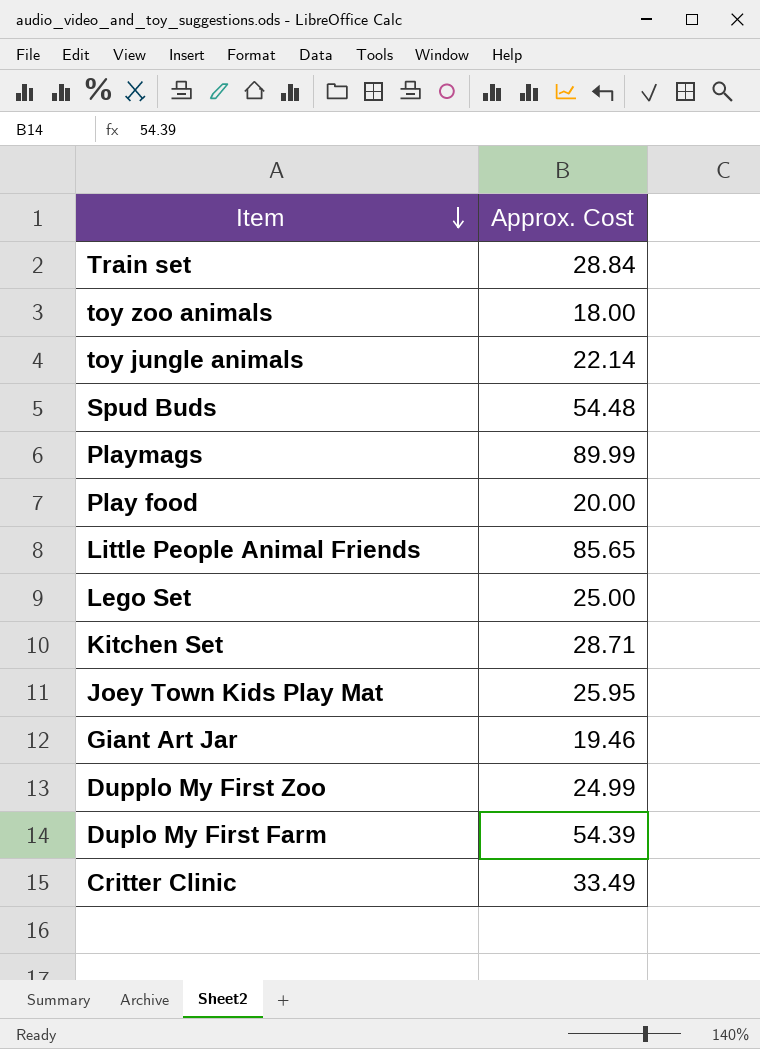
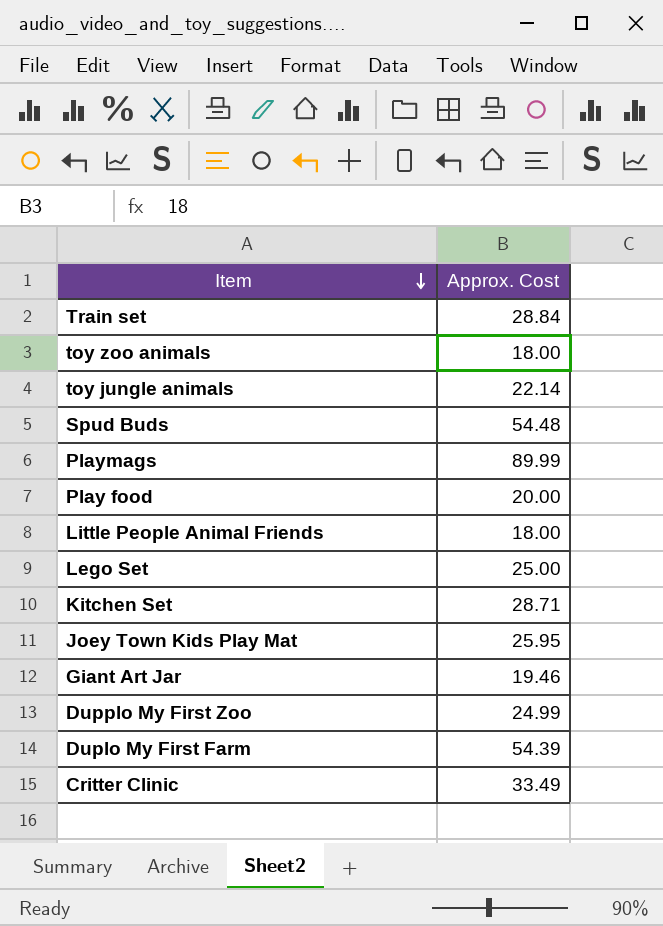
Little People Animal Friends | Approx. Cost: 85.65 -> 18.00

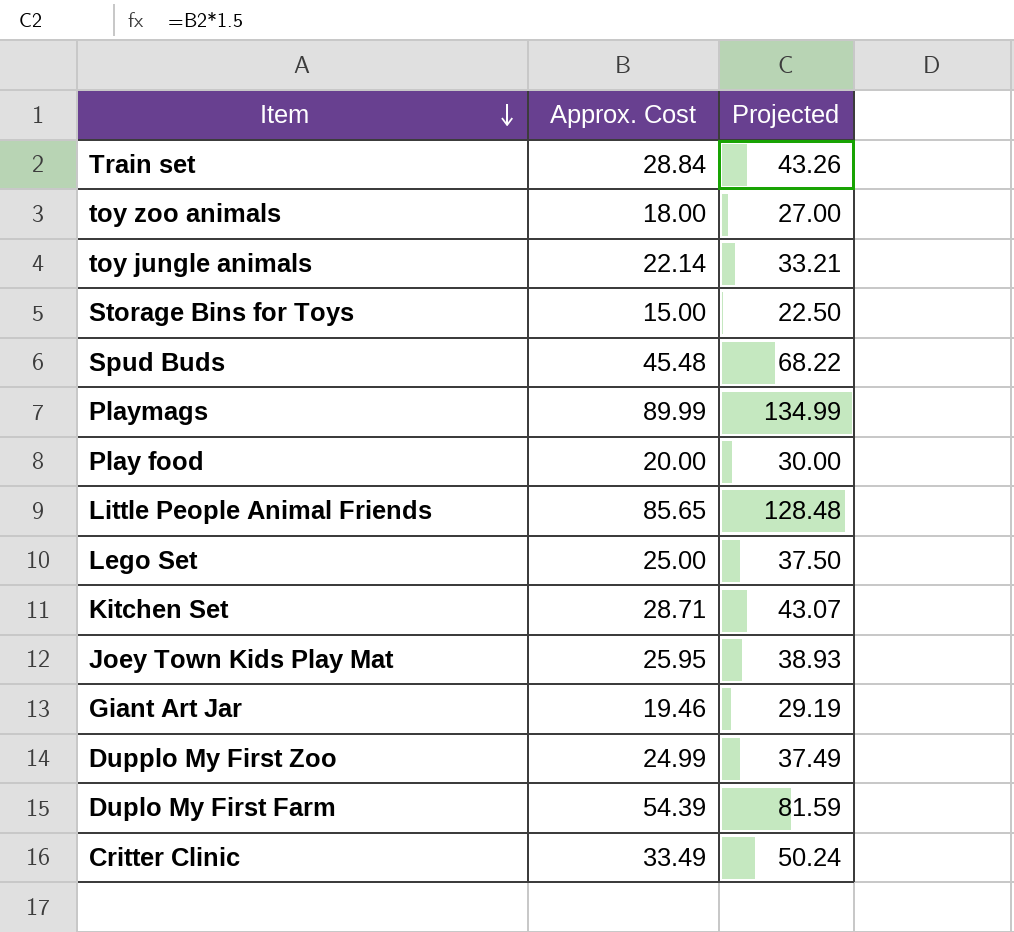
column Projected | formula: none -> [Approx. Cost] * 1.5
row Storage Bins for Toys: none -> 15.00 | 22.50
Spud Buds | Approx. Cost: 54.48 -> 45.48
Little People Animal Friends | Approx. Cost: 18.00 -> 85.65

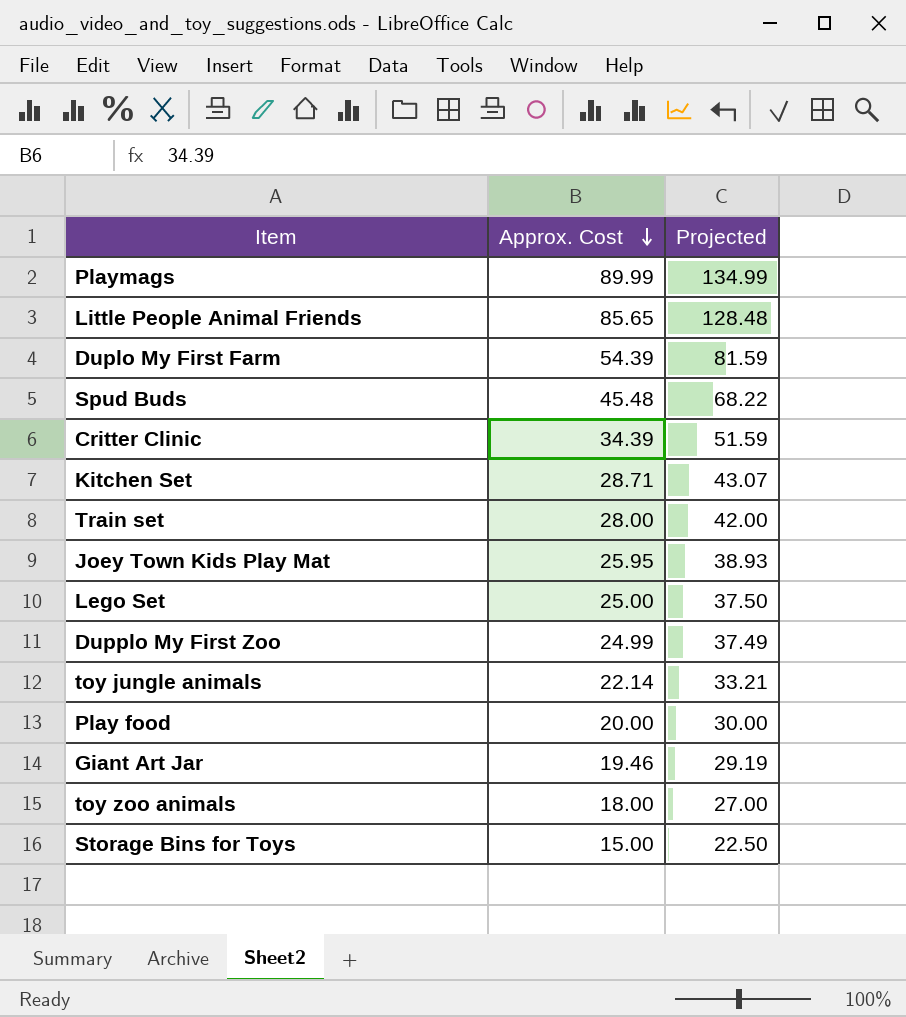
row order: Item descending -> Approx. Cost descending
Critter Clinic | Approx. Cost: 33.49 -> 34.39
Critter Clinic | Projected: 50.24 -> 51.59
Train set | Approx. Cost: 28.84 -> 28.00
Train set | Projected: 43.26 -> 42.00

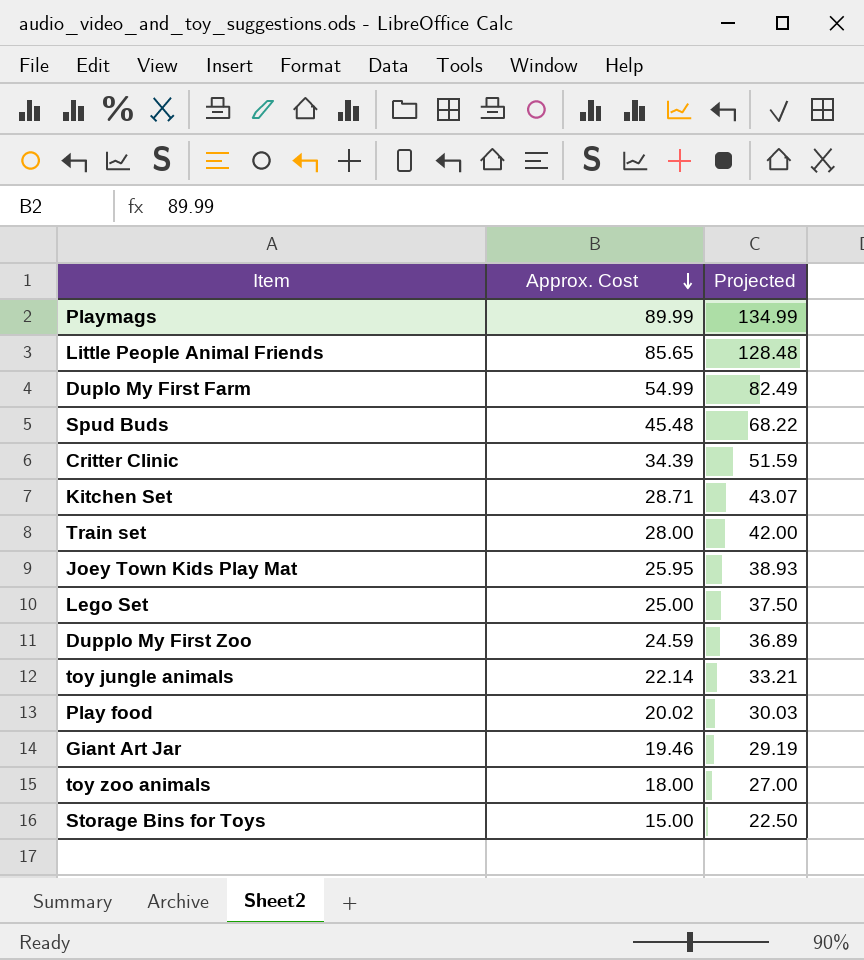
Duplo My First Farm | Approx. Cost: 54.39 -> 54.99
Duplo My First Farm | Projected: 81.59 -> 82.49
Dupplo My First Zoo | Approx. Cost: 24.99 -> 24.59
Dupplo My First Zoo | Projected: 37.49 -> 36.89
Play food | Approx. Cost: 20.00 -> 20.02
Play food | Projected: 30.00 -> 30.03

